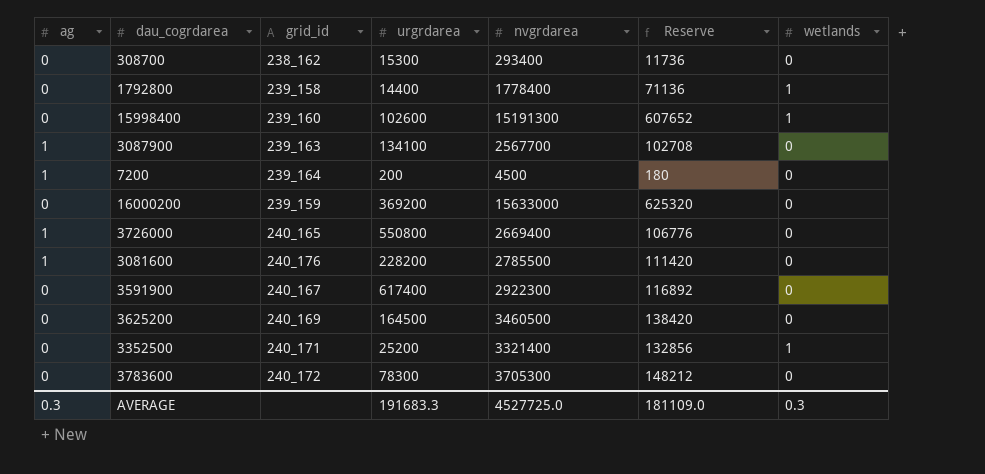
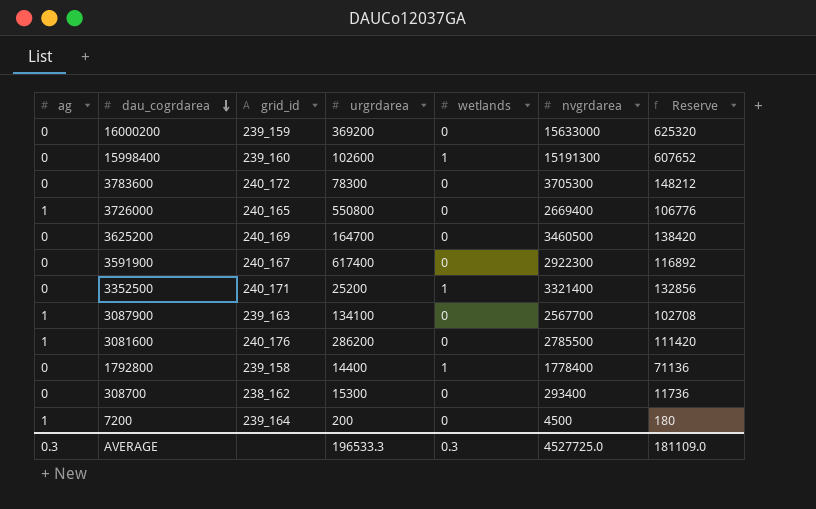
row order: none -> dau_cogrdarea descending
column wetlands | position: 7 -> 5
3625200 | urgrdarea: 164500 -> 164700
3081600 | urgrdarea: 228200 -> 286200
AVERAGE | urgrdarea: 191683.3 -> 196533.3

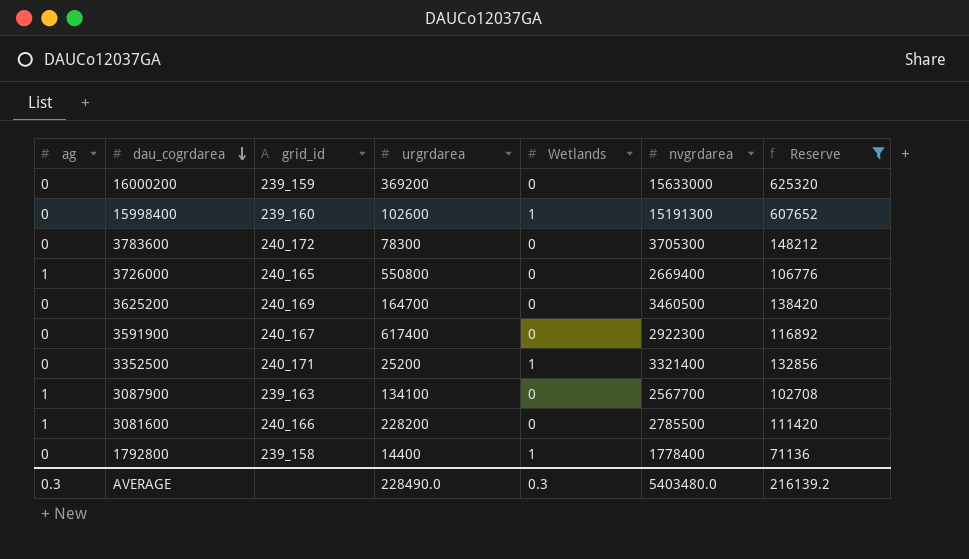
filter: none -> Reserve >= 71136
column name: wetlands -> Wetlands
3081600 | grid_id: 240_176 -> 240_166
3081600 | urgrdarea: 286200 -> 228200
AVERAGE | urgrdarea: 196533.3 -> 228490.0
AVERAGE | nvgrdarea: 4527725.0 -> 5403480.0
AVERAGE | Reserve: 181109.0 -> 216139.2

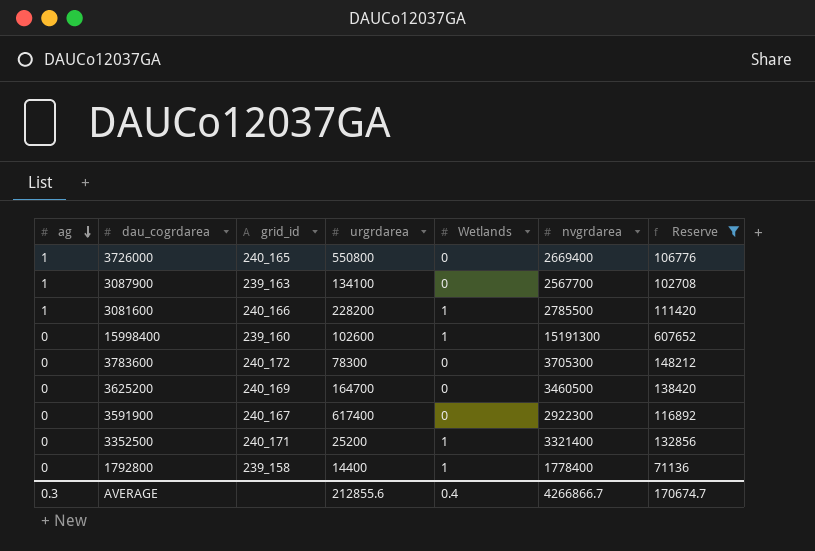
row order: dau_cogrdarea descending -> ag descending
row 16000200: 0 | 239_159 | 369200 | 0 | 15633000 | 625320 -> none
3081600 | Wetlands: 0 -> 1
AVERAGE | urgrdarea: 228490.0 -> 212855.6
AVERAGE | Wetlands: 0.3 -> 0.4
AVERAGE | nvgrdarea: 5403480.0 -> 4266866.7
AVERAGE | Reserve: 216139.2 -> 170674.7

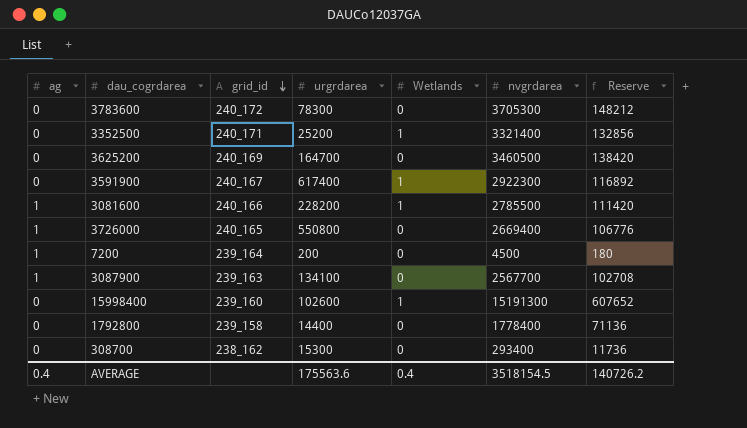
filter: Reserve >= 71136 -> none
row order: ag descending -> grid_id descending
3591900 | Wetlands: 0 -> 1
1792800 | Wetlands: 1 -> 0
AVERAGE | ag: 0.3 -> 0.4
AVERAGE | urgrdarea: 212855.6 -> 175563.6
AVERAGE | nvgrdarea: 4266866.7 -> 3518154.5
AVERAGE | Reserve: 170674.7 -> 140726.2

